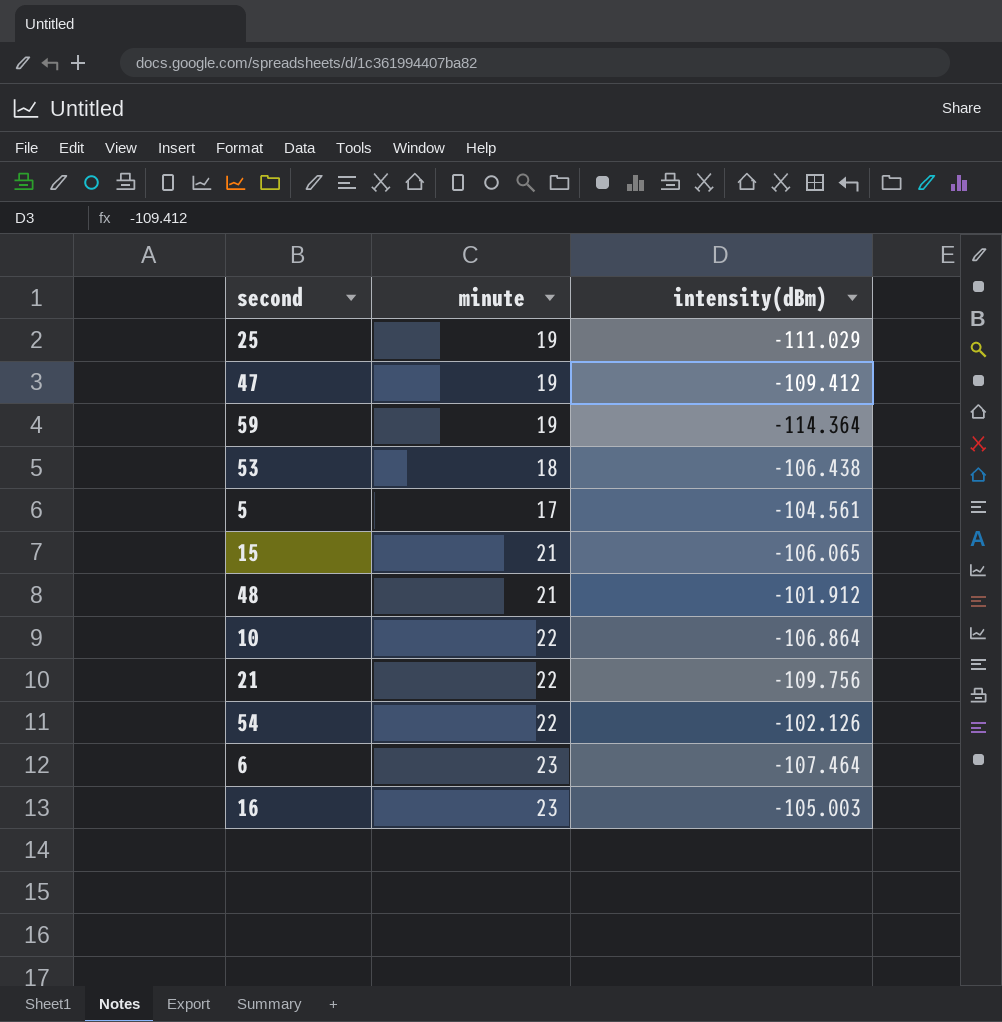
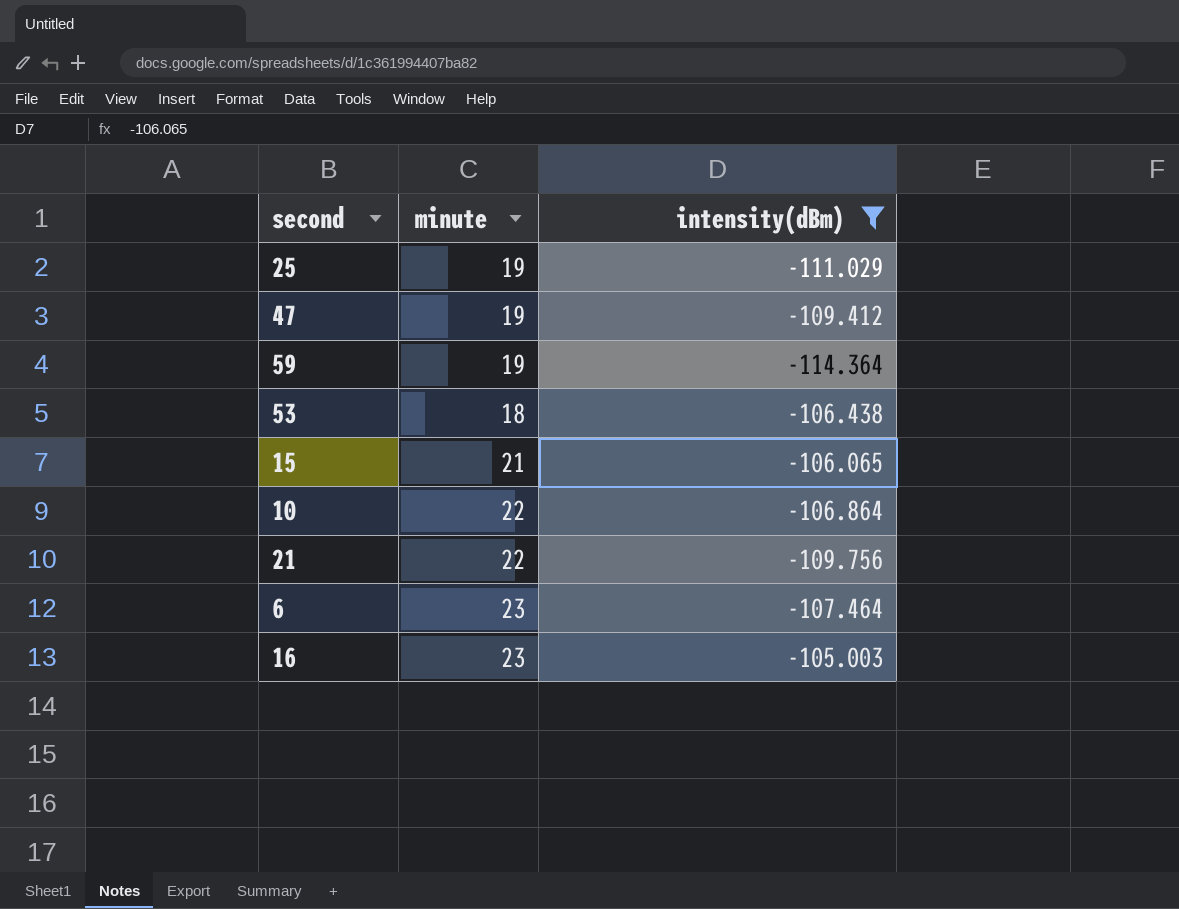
filter: none -> intensity(dBm) <= -105.003

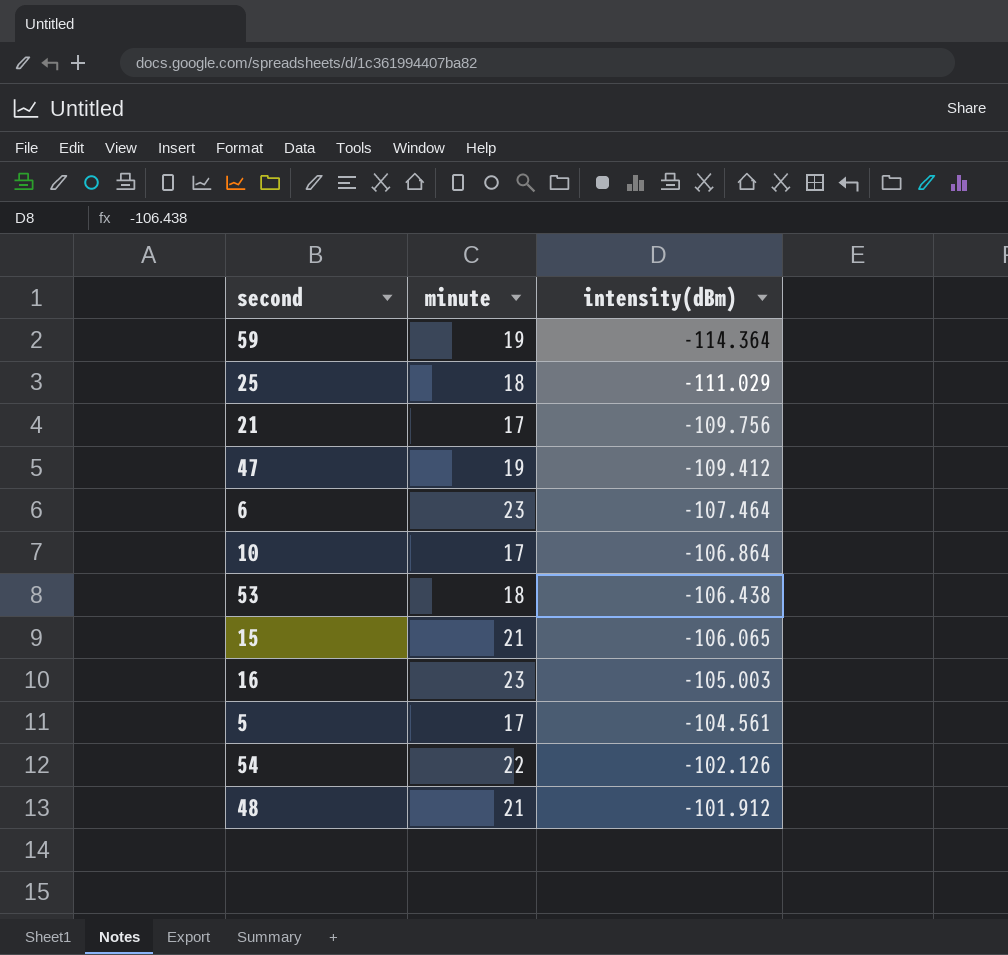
filter: intensity(dBm) <= -105.003 -> none
row order: none -> intensity(dBm) ascending
25 | minute: 19 -> 18
21 | minute: 22 -> 17
10 | minute: 22 -> 17

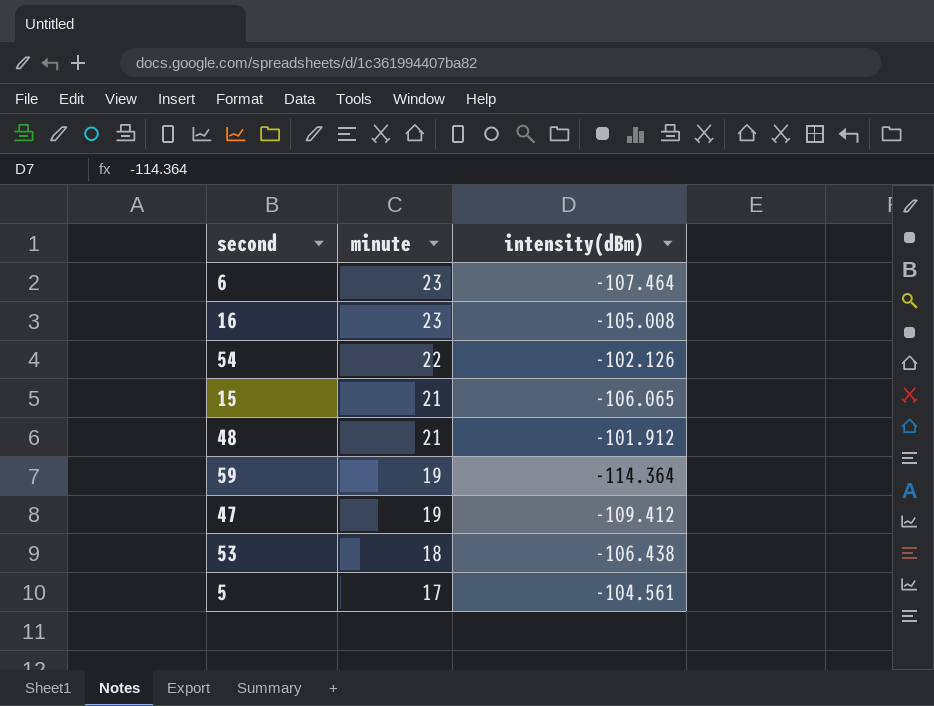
row order: intensity(dBm) ascending -> minute descending
row 25: 18 | -111.029 -> none
row 21: 17 | -109.756 -> none
row 10: 17 | -106.864 -> none
16 | intensity(dBm): -105.003 -> -105.008

